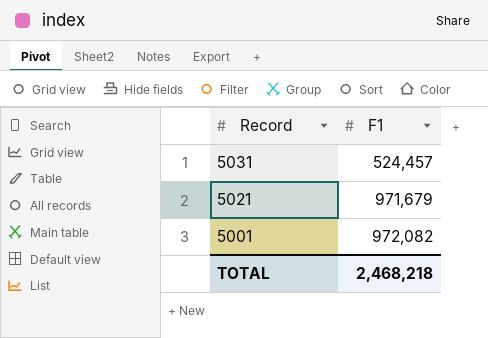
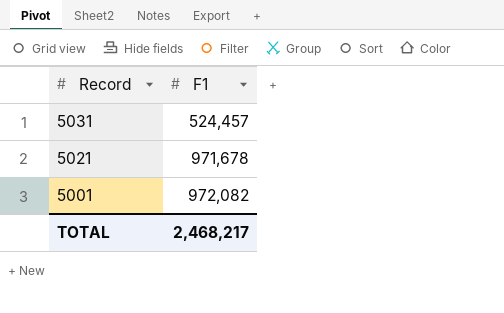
5021 | F1: 971,679 -> 971,678
TOTAL | F1: 2,468,218 -> 2,468,217

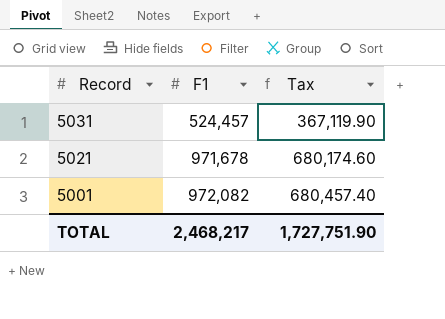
column Tax | formula: none -> [F1] * 0.7

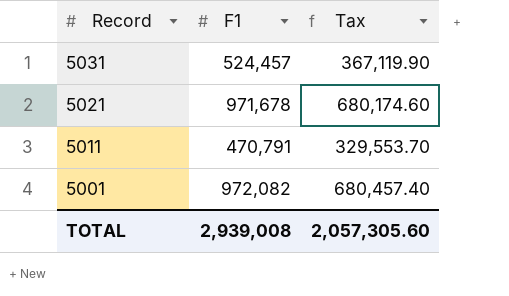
row 5011: none -> 470,791 | 329,553.70
TOTAL | F1: 2,468,217 -> 2,939,008
TOTAL | Tax: 1,727,751.90 -> 2,057,305.60

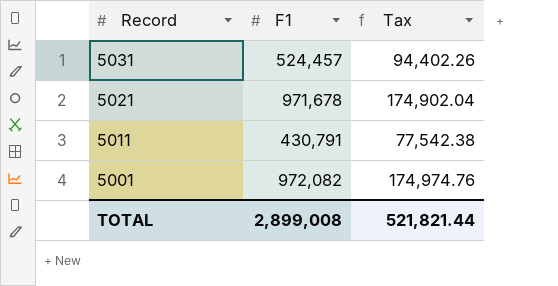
column Tax | formula: [F1] * 0.7 -> [F1] * 0.18
5011 | F1: 470,791 -> 430,791
TOTAL | F1: 2,939,008 -> 2,899,008
TOTAL | Tax: 2,057,305.60 -> 521,821.44

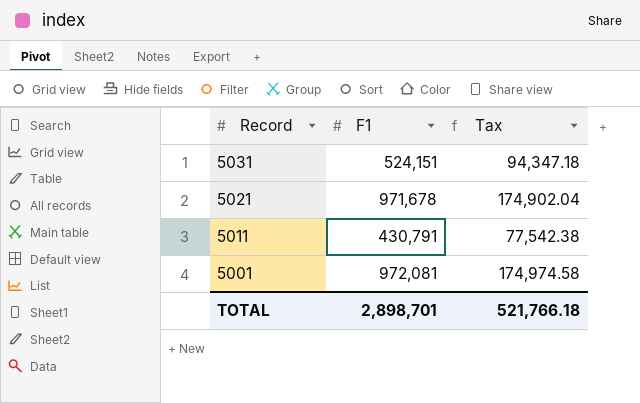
5031 | F1: 524,457 -> 524,151
5031 | Tax: 94,402.26 -> 94,347.18
5001 | F1: 972,082 -> 972,081
5001 | Tax: 174,974.76 -> 174,974.58
TOTAL | F1: 2,899,008 -> 2,898,701
TOTAL | Tax: 521,821.44 -> 521,766.18

